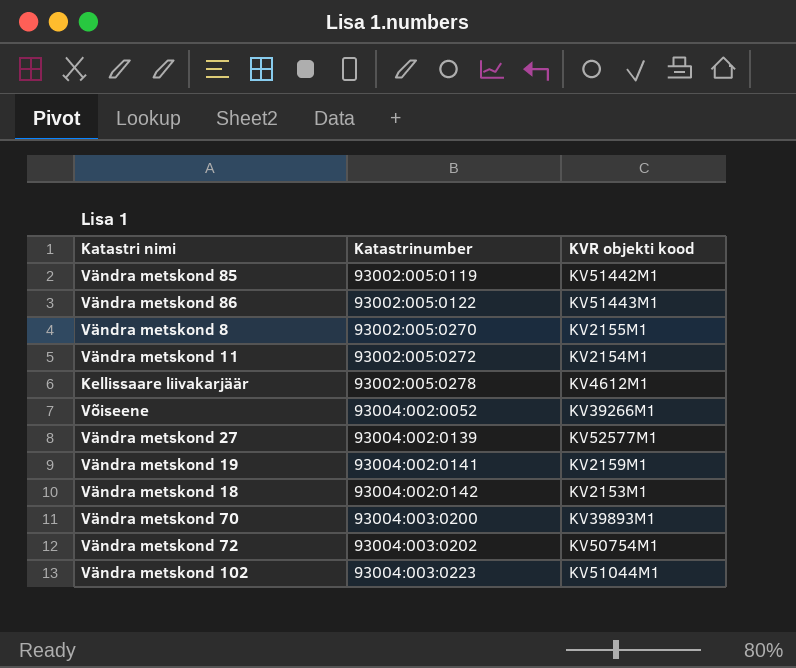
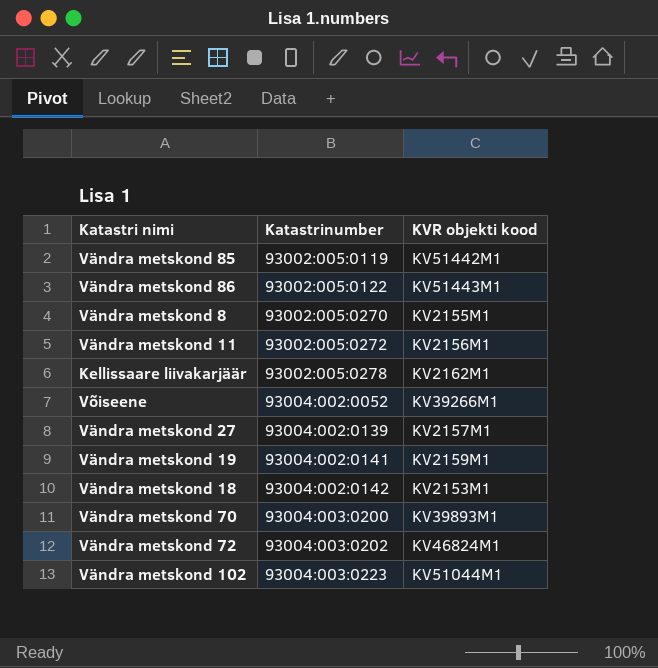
Vändra metskond 11 | KVR objekti kood: KV2154M1 -> KV2156M1
Kellissaare liivakarjäär | KVR objekti kood: KV4612M1 -> KV2162M1
Vändra metskond 27 | KVR objekti kood: KV52577M1 -> KV2157M1
Vändra metskond 72 | KVR objekti kood: KV50754M1 -> KV46824M1

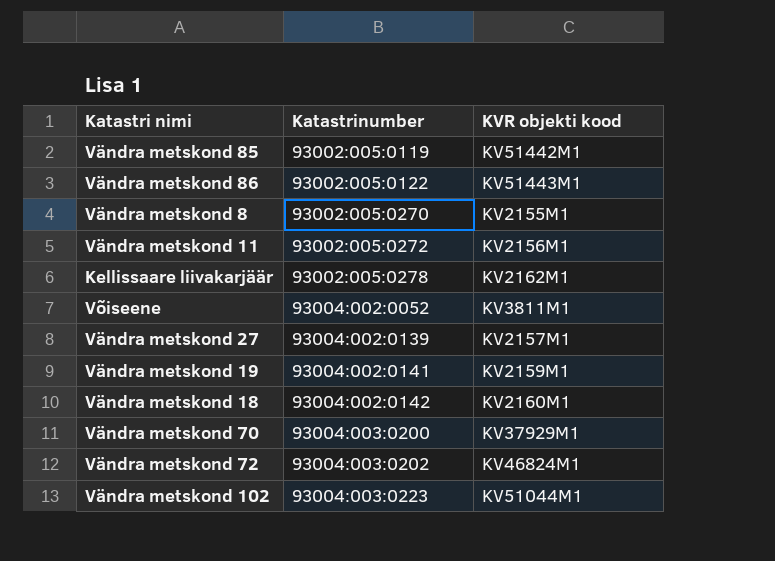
Võiseene | KVR objekti kood: KV39266M1 -> KV3811M1
Vändra metskond 18 | KVR objekti kood: KV2153M1 -> KV2160M1
Vändra metskond 70 | KVR objekti kood: KV39893M1 -> KV37929M1

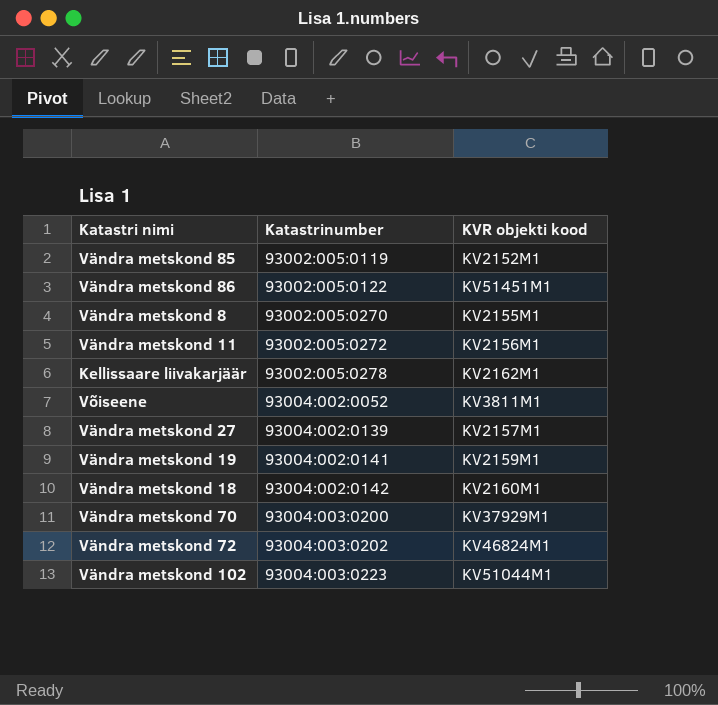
Vändra metskond 85 | KVR objekti kood: KV51442M1 -> KV2152M1
Vändra metskond 86 | KVR objekti kood: KV51443M1 -> KV51451M1

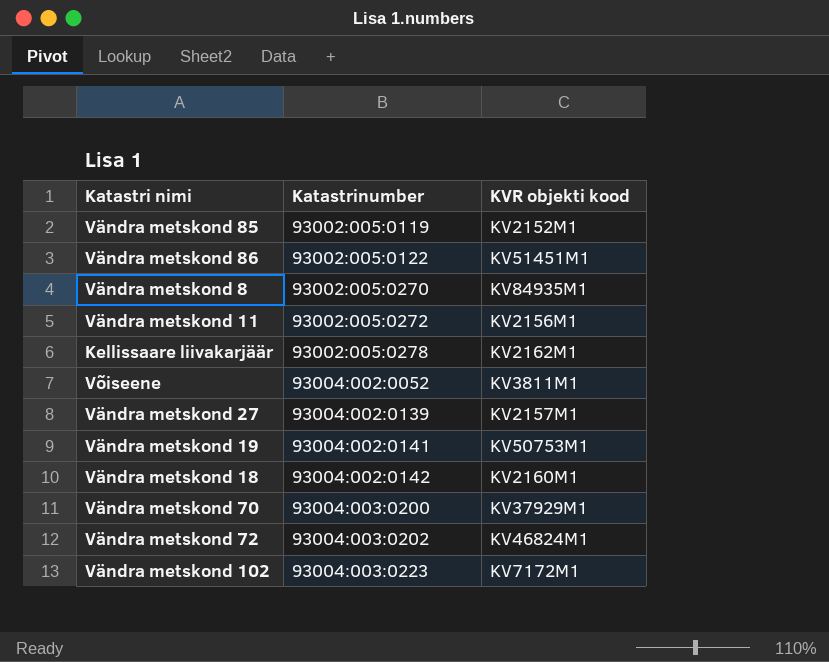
Vändra metskond 8 | KVR objekti kood: KV2155M1 -> KV84935M1
Vändra metskond 19 | KVR objekti kood: KV2159M1 -> KV50753M1
Vändra metskond 102 | KVR objekti kood: KV51044M1 -> KV7172M1

